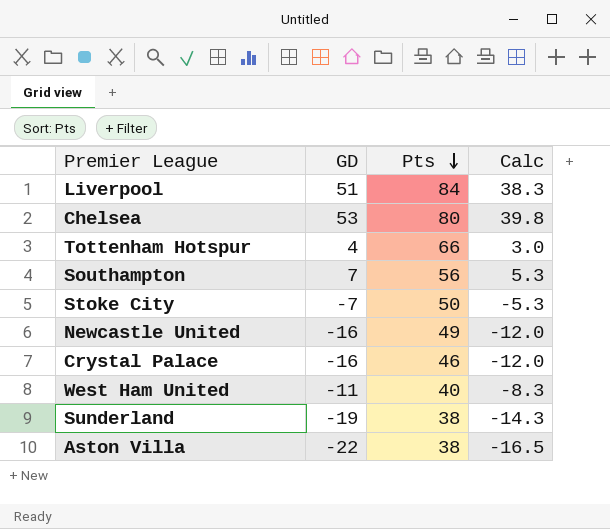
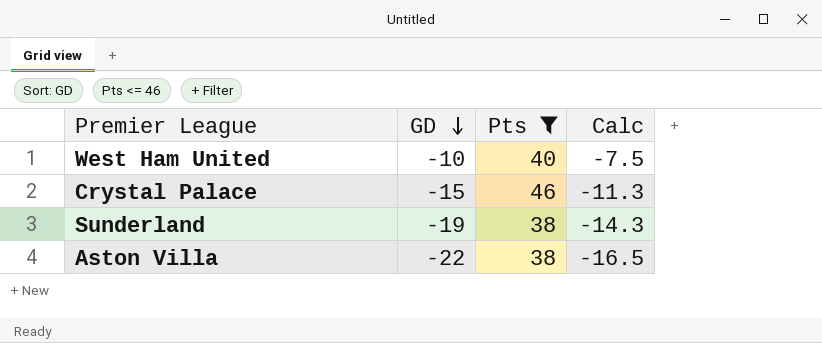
filter: none -> Pts <= 46
row order: Pts descending -> GD descending
West Ham United | GD: -11 -> -10
West Ham United | Calc: -8.3 -> -7.5
Crystal Palace | GD: -16 -> -15
Crystal Palace | Calc: -12.0 -> -11.3

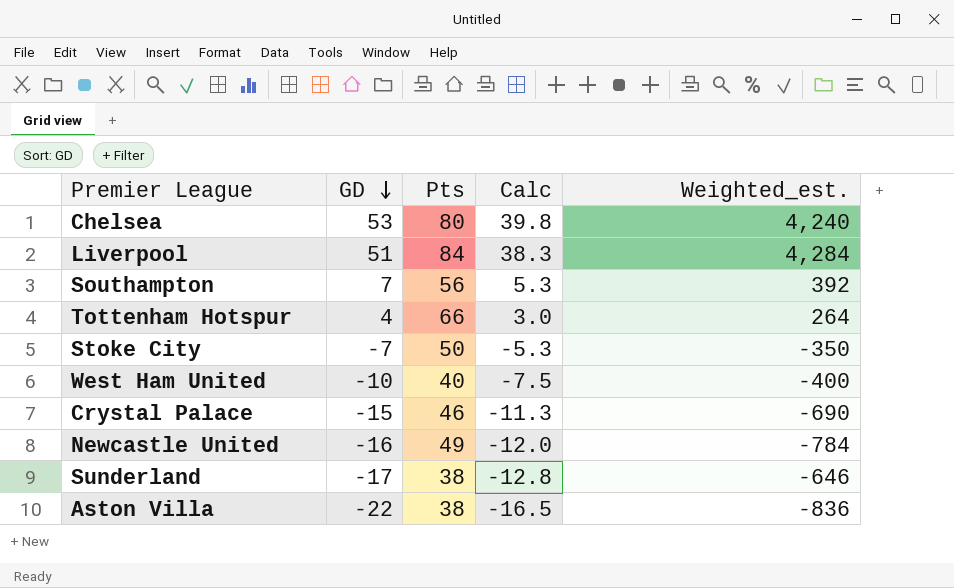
filter: Pts <= 46 -> none
column Weighted_est. | formula: none -> [GD] * [Pts]
Sunderland | GD: -19 -> -17
Sunderland | Calc: -14.3 -> -12.8

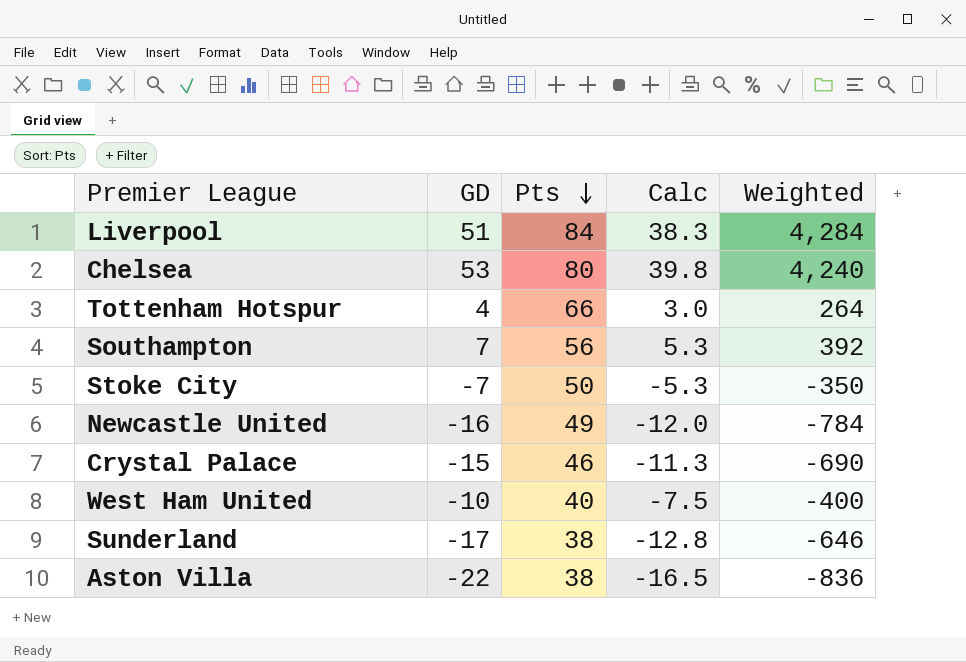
row order: GD descending -> Pts descending
column name: Weighted_est. -> Weighted

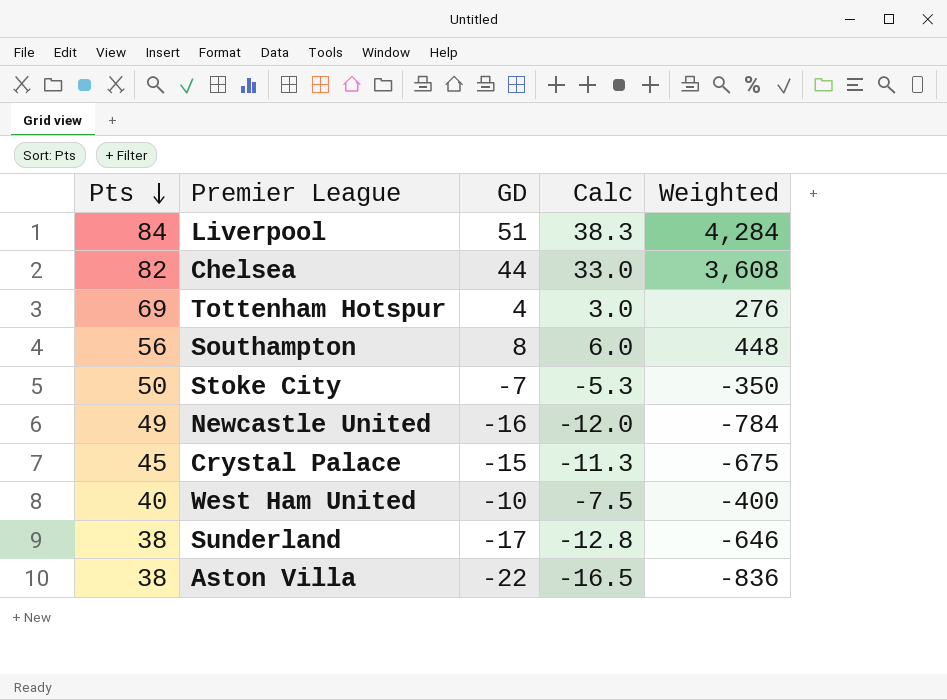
column Pts | position: 3 -> 1
Chelsea | Pts: 80 -> 82
Chelsea | GD: 53 -> 44
Chelsea | Calc: 39.8 -> 33.0
Chelsea | Weighted: 4,240 -> 3,608
Tottenham Hotspur | Pts: 66 -> 69
Tottenham Hotspur | Weighted: 264 -> 276
Southampton | GD: 7 -> 8
Southampton | Calc: 5.3 -> 6.0
Southampton | Weighted: 392 -> 448
Crystal Palace | Pts: 46 -> 45
Crystal Palace | Weighted: -690 -> -675

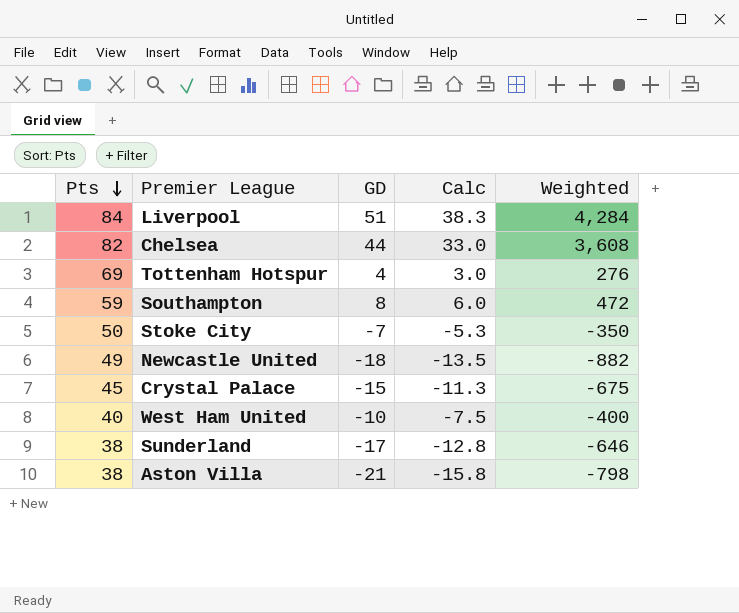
Southampton | Pts: 56 -> 59
Southampton | Weighted: 448 -> 472
Newcastle United | GD: -16 -> -18
Newcastle United | Calc: -12.0 -> -13.5
Newcastle United | Weighted: -784 -> -882
Aston Villa | GD: -22 -> -21
Aston Villa | Calc: -16.5 -> -15.8
Aston Villa | Weighted: -836 -> -798

